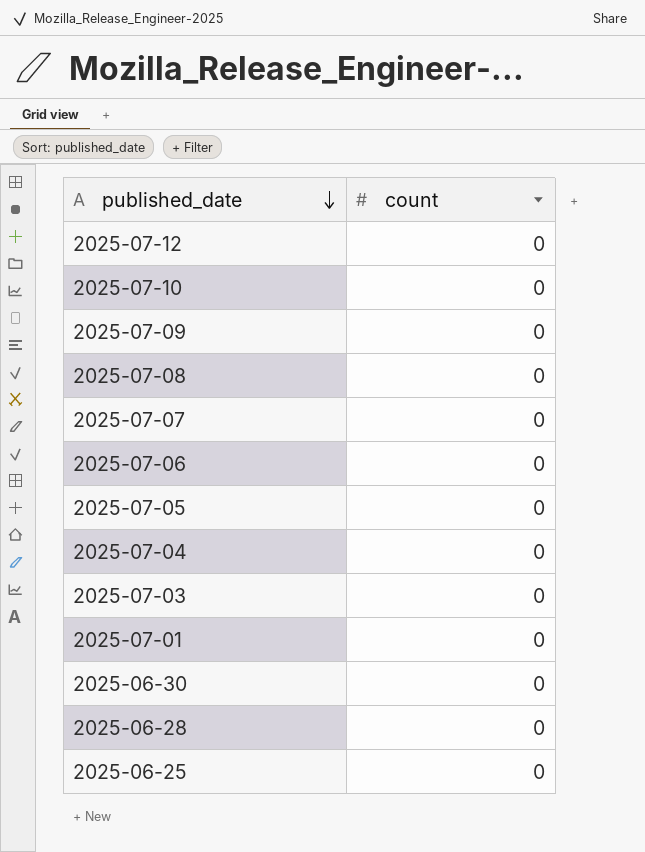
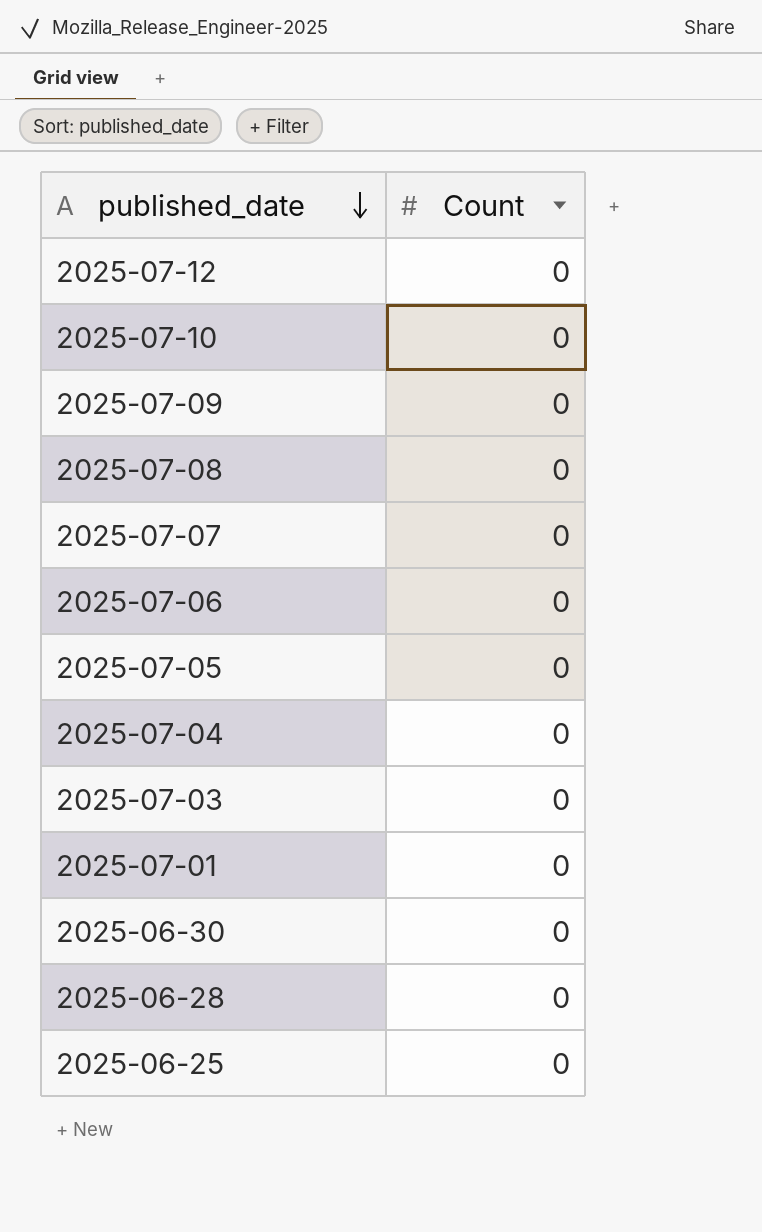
column name: count -> Count

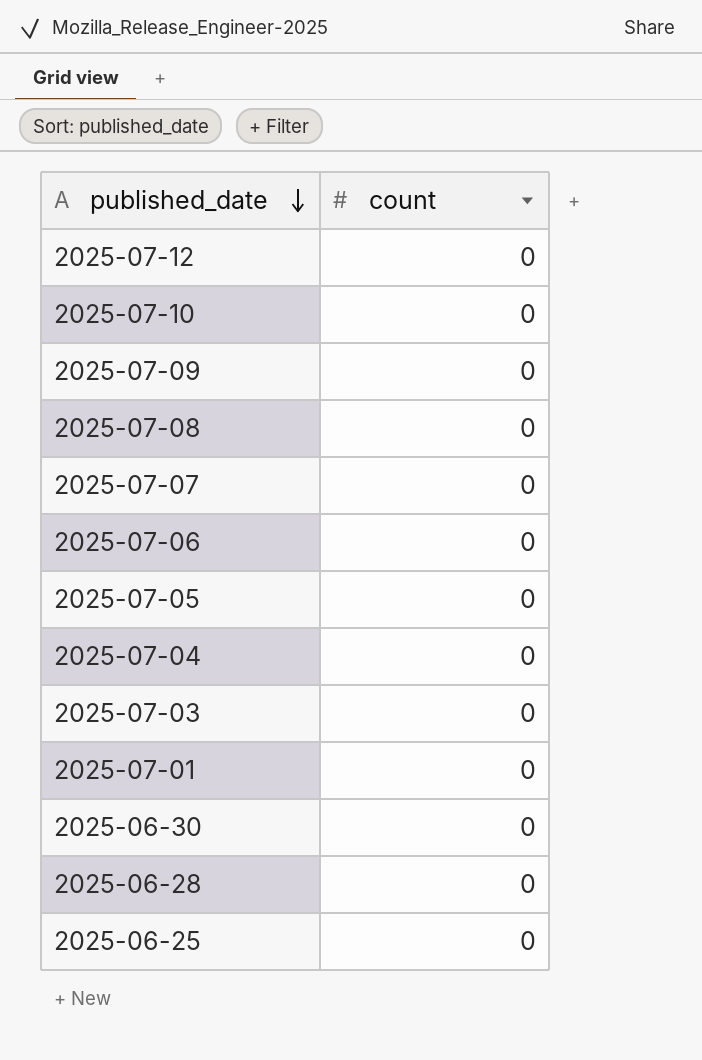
column name: Count -> count

